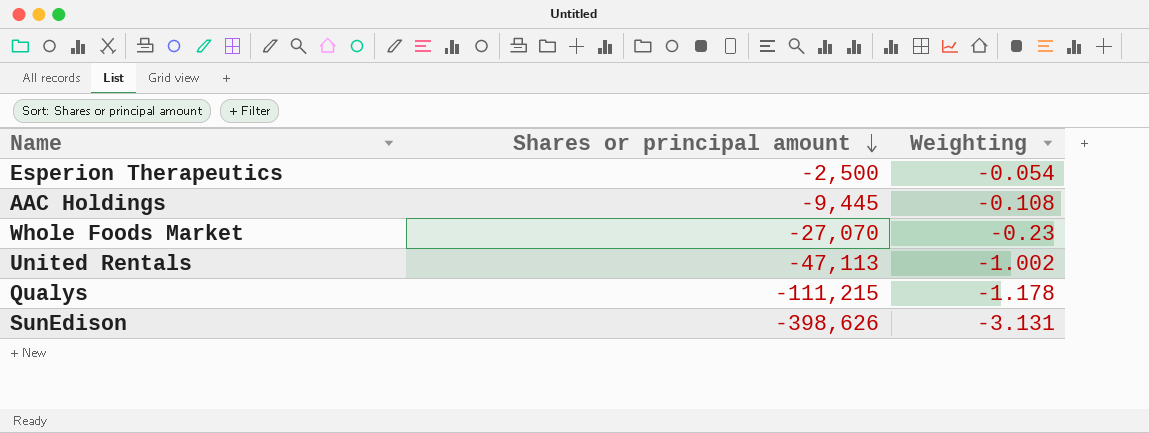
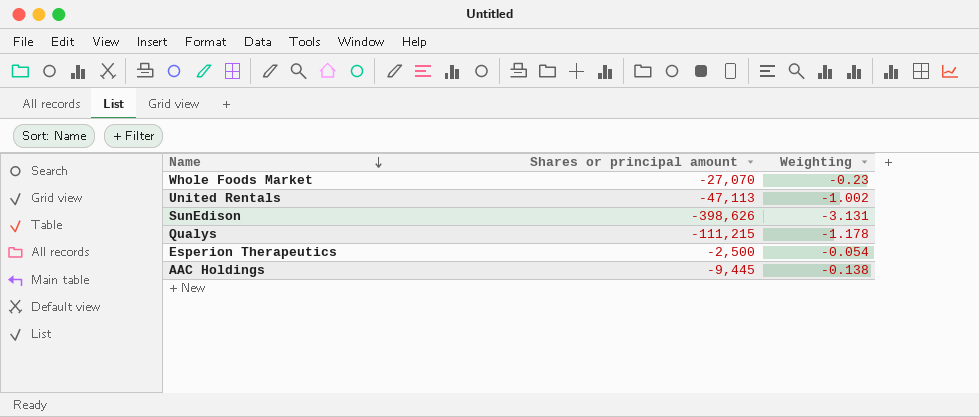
row order: Shares or principal amount descending -> Name descending
AAC Holdings | Weighting: -0.108 -> -0.138

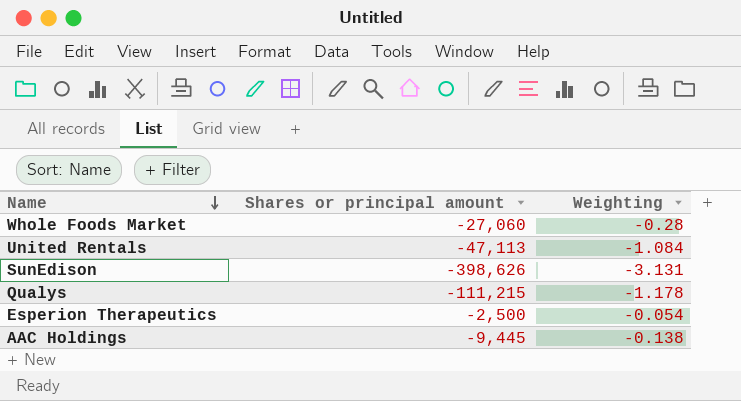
Whole Foods Market | Shares or principal amount: -27,070 -> -27,060
Whole Foods Market | Weighting: -0.23 -> -0.28
United Rentals | Weighting: -1.002 -> -1.084

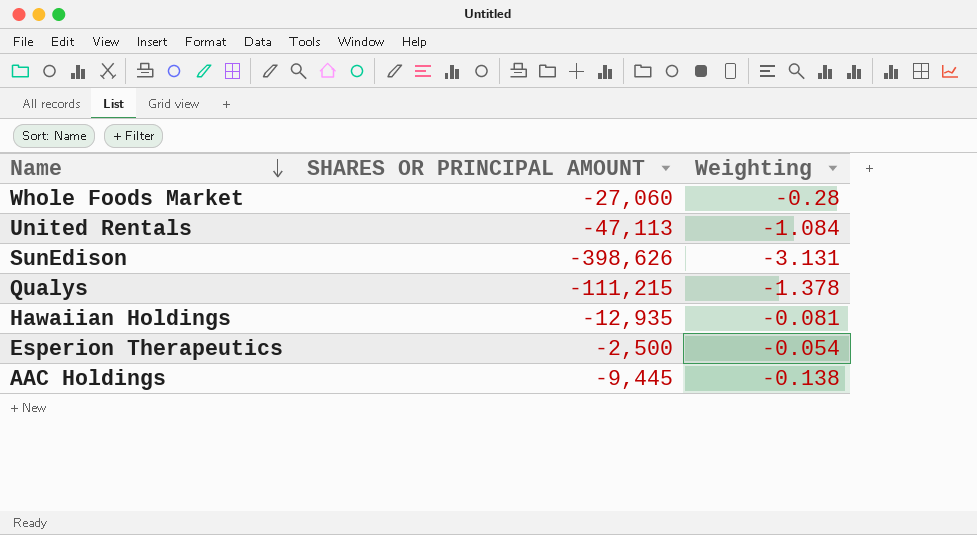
column name: Shares or principal amount -> SHARES OR PRINCIPAL AMOUNT
Qualys | Weighting: -1.178 -> -1.378
row Hawaiian Holdings: none -> -12,935 | -0.081

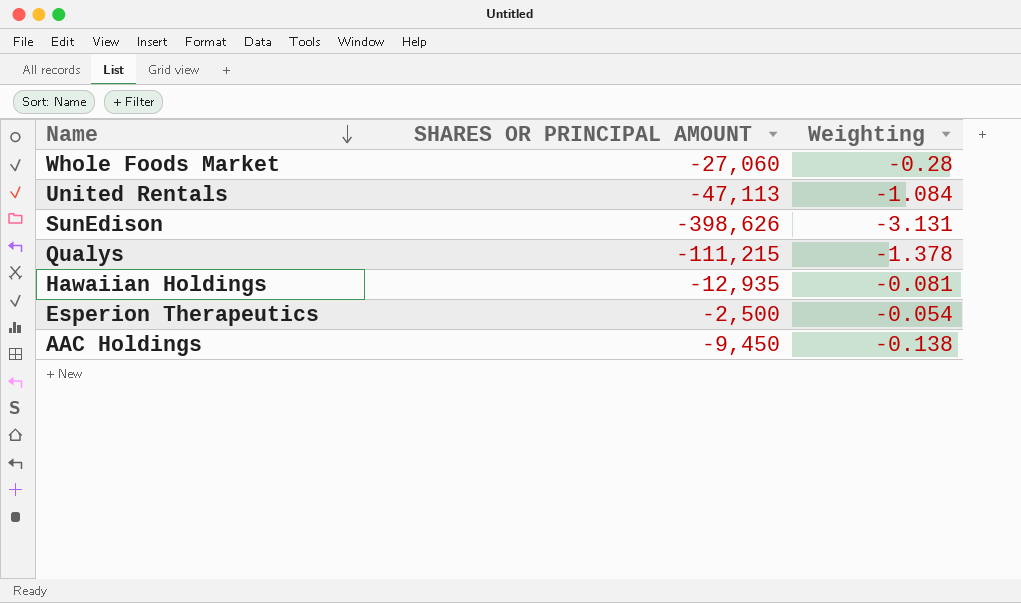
AAC Holdings | SHARES OR PRINCIPAL AMOUNT: -9,445 -> -9,450

